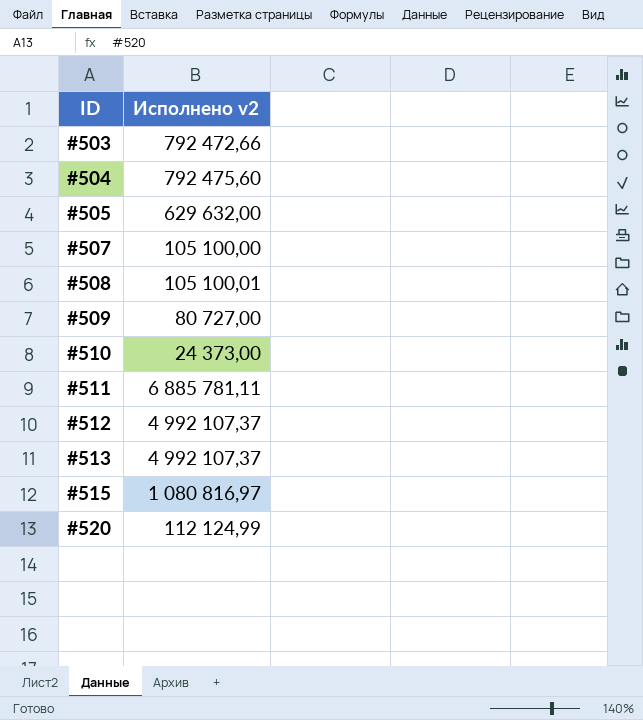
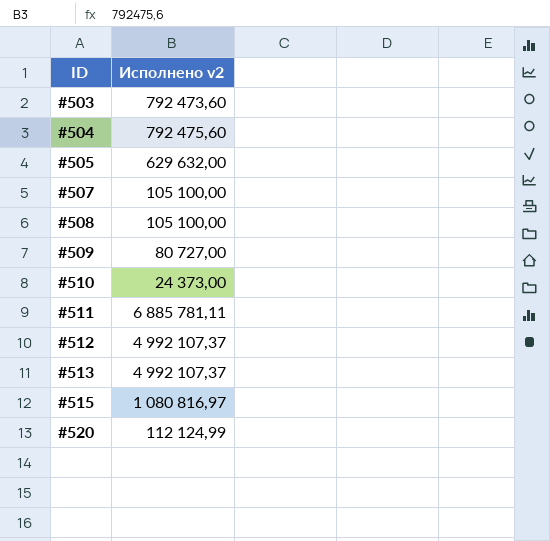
#503 | Исполнено v2: 792 472,66 -> 792 473,60
#508 | Исполнено v2: 105 100,01 -> 105 100,00

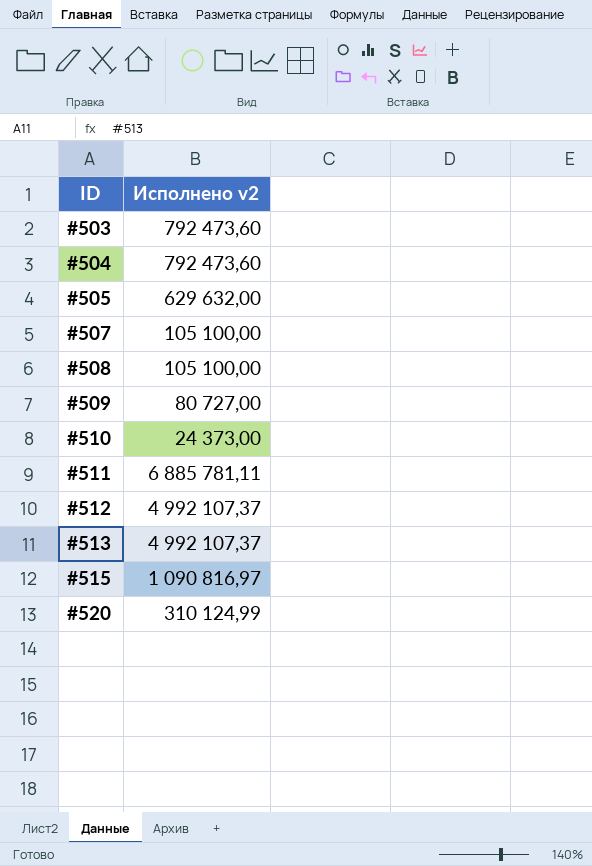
#504 | Исполнено v2: 792 475,60 -> 792 473,60
#515 | Исполнено v2: 1 080 816,97 -> 1 090 816,97
#520 | Исполнено v2: 112 124,99 -> 310 124,99

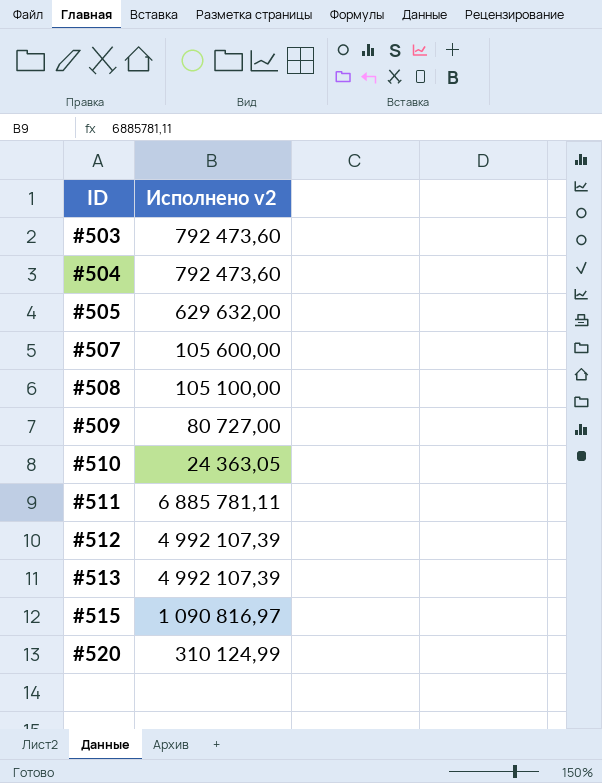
#507 | Исполнено v2: 105 100,00 -> 105 600,00
#510 | Исполнено v2: 24 373,00 -> 24 363,05
#512 | Исполнено v2: 4 992 107,37 -> 4 992 107,39
#513 | Исполнено v2: 4 992 107,37 -> 4 992 107,39

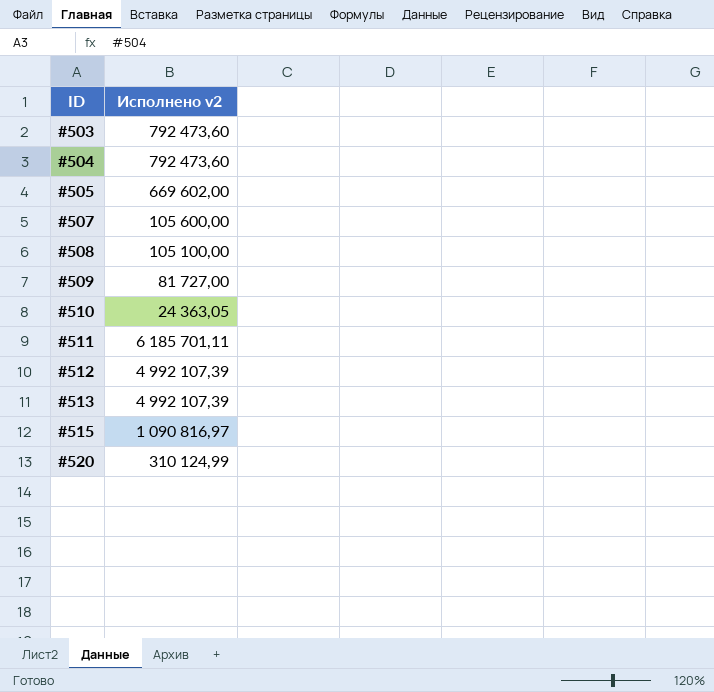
#505 | Исполнено v2: 629 632,00 -> 669 602,00
#509 | Исполнено v2: 80 727,00 -> 81 727,00
#511 | Исполнено v2: 6 885 781,11 -> 6 185 701,11

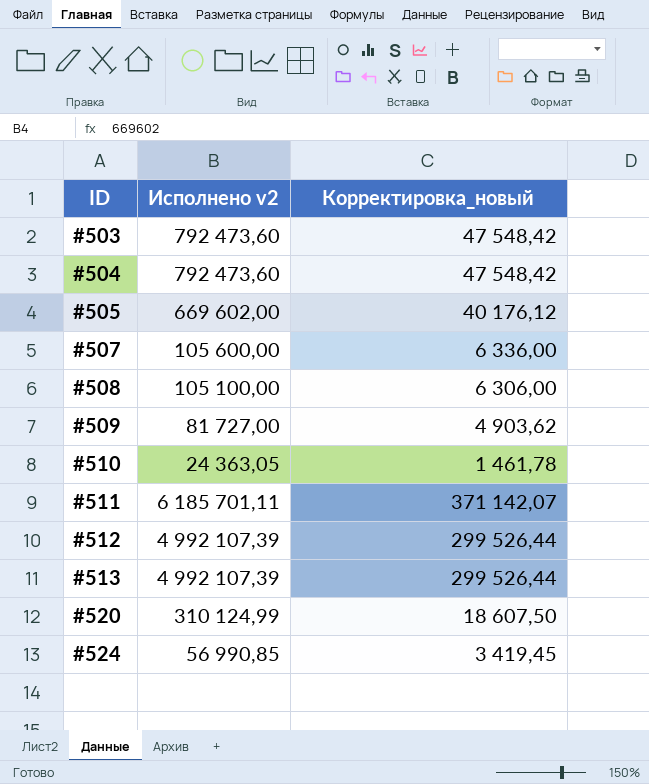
column Корректировка_новый | formula: none -> [Исполнено v2] * 0,06
row #515: 1 090 816,97 -> none
row #524: none -> 56 990,85 | 3 419,45

